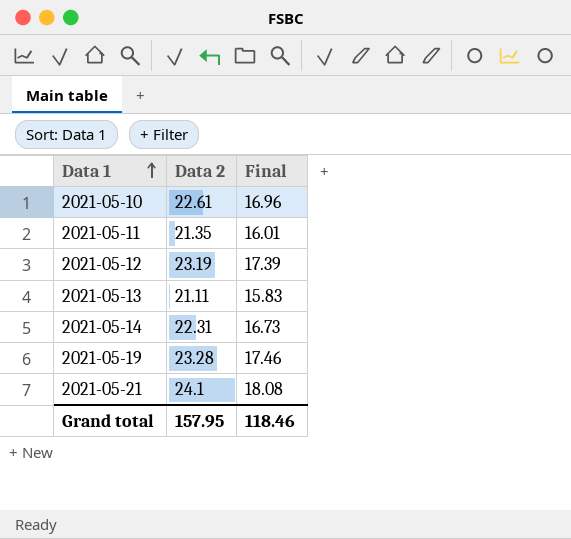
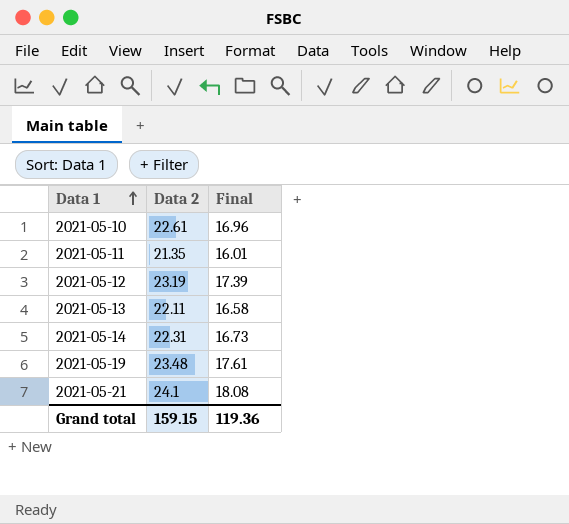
2021-05-13 | Data 2: 21.11 -> 22.11
2021-05-13 | Final: 15.83 -> 16.58
2021-05-19 | Data 2: 23.28 -> 23.48
2021-05-19 | Final: 17.46 -> 17.61
Grand total | Data 2: 157.95 -> 159.15
Grand total | Final: 118.46 -> 119.36

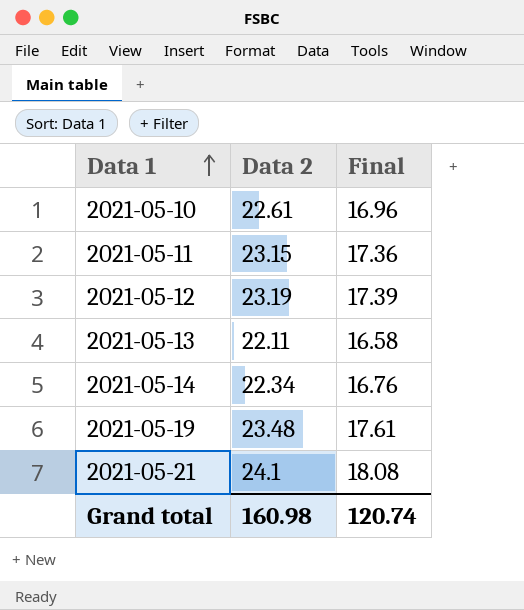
2021-05-11 | Data 2: 21.35 -> 23.15
2021-05-11 | Final: 16.01 -> 17.36
2021-05-14 | Data 2: 22.31 -> 22.34
2021-05-14 | Final: 16.73 -> 16.76
Grand total | Data 2: 159.15 -> 160.98
Grand total | Final: 119.36 -> 120.74

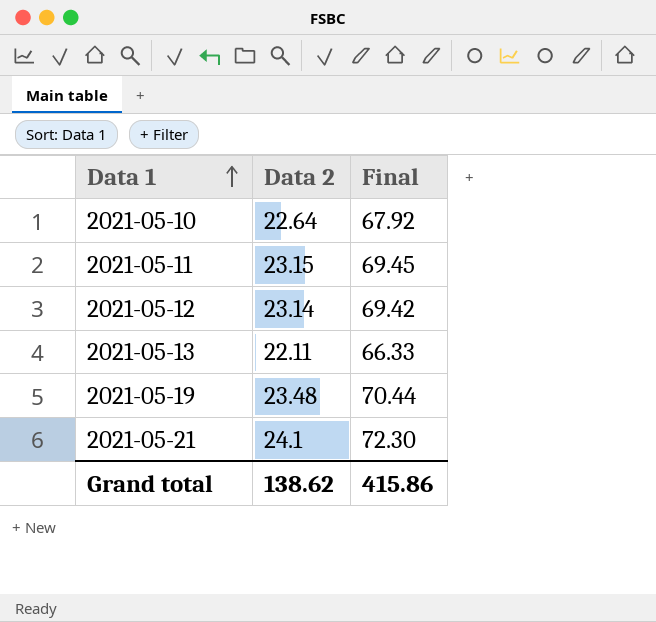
column Final | formula: [Data 2] * 0.75 -> [Data 2] * 3
row 2021-05-14: 22.34 | 16.76 -> none
2021-05-10 | Data 2: 22.61 -> 22.64
2021-05-12 | Data 2: 23.19 -> 23.14
Grand total | Data 2: 160.98 -> 138.62
Grand total | Final: 120.74 -> 415.86

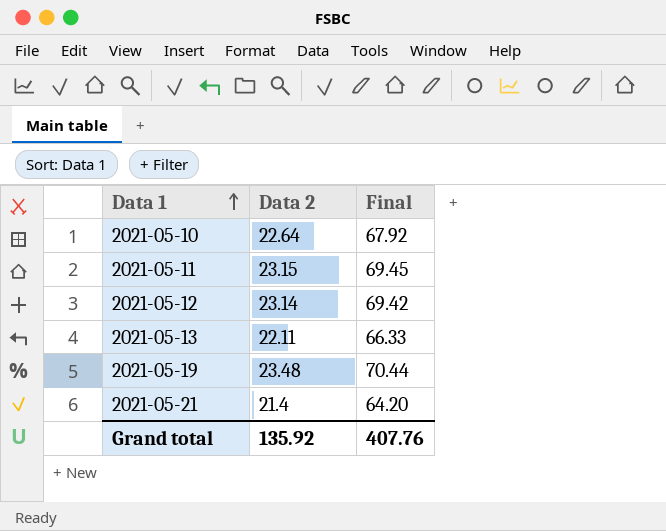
2021-05-21 | Data 2: 24.1 -> 21.4
2021-05-21 | Final: 72.30 -> 64.20
Grand total | Data 2: 138.62 -> 135.92
Grand total | Final: 415.86 -> 407.76

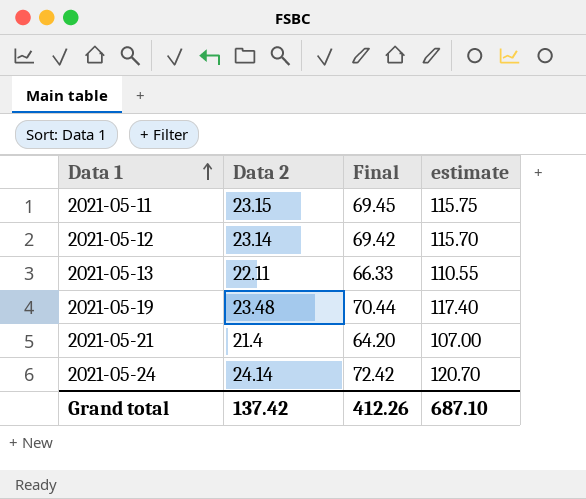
column estimate | formula: none -> [Data 2] * 5
row 2021-05-10: 22.64 | 67.92 -> none
row 2021-05-24: none -> 24.14 | 72.42 | 120.70
Grand total | Data 2: 135.92 -> 137.42
Grand total | Final: 407.76 -> 412.26

